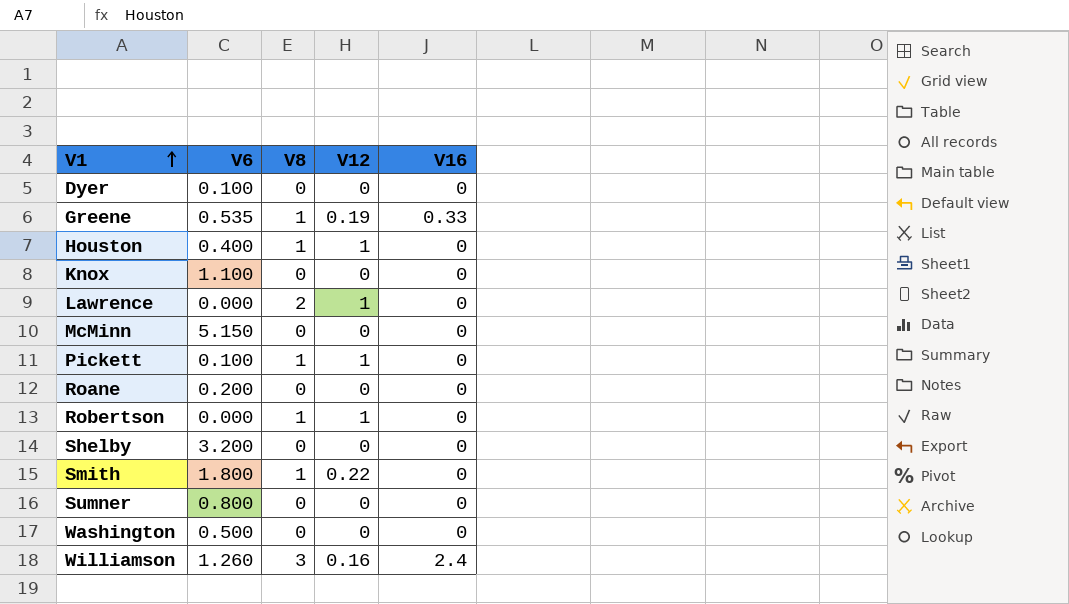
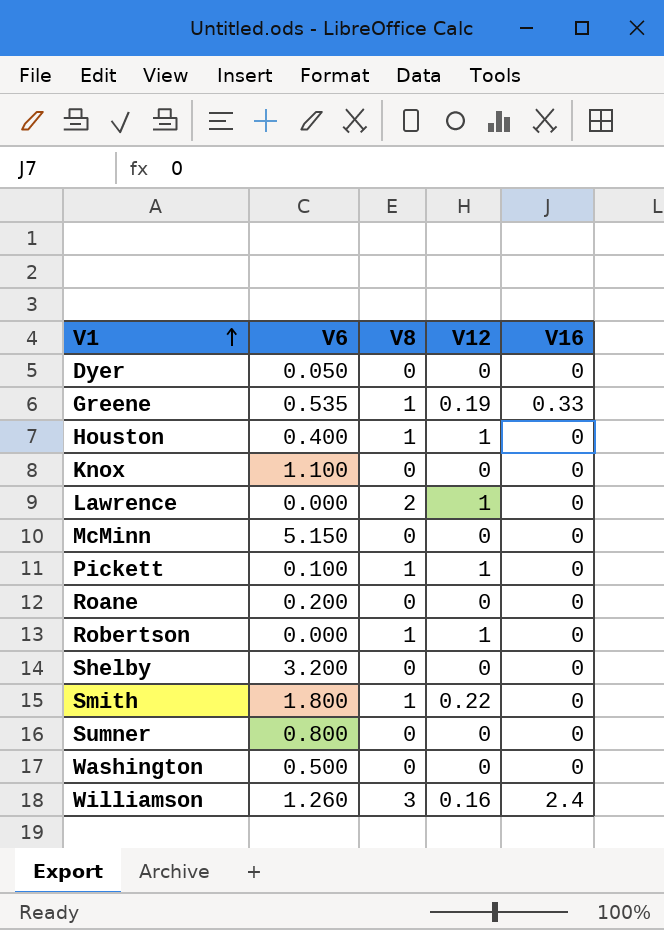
Dyer | V6: 0.100 -> 0.050

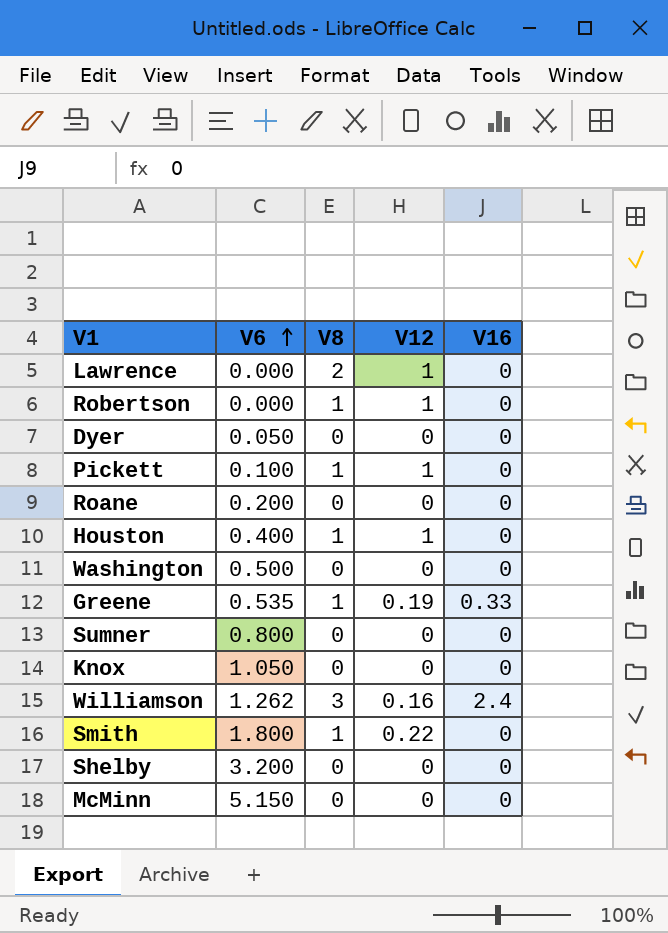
row order: V1 ascending -> V6 ascending
Knox | V6: 1.100 -> 1.050
Williamson | V6: 1.260 -> 1.262

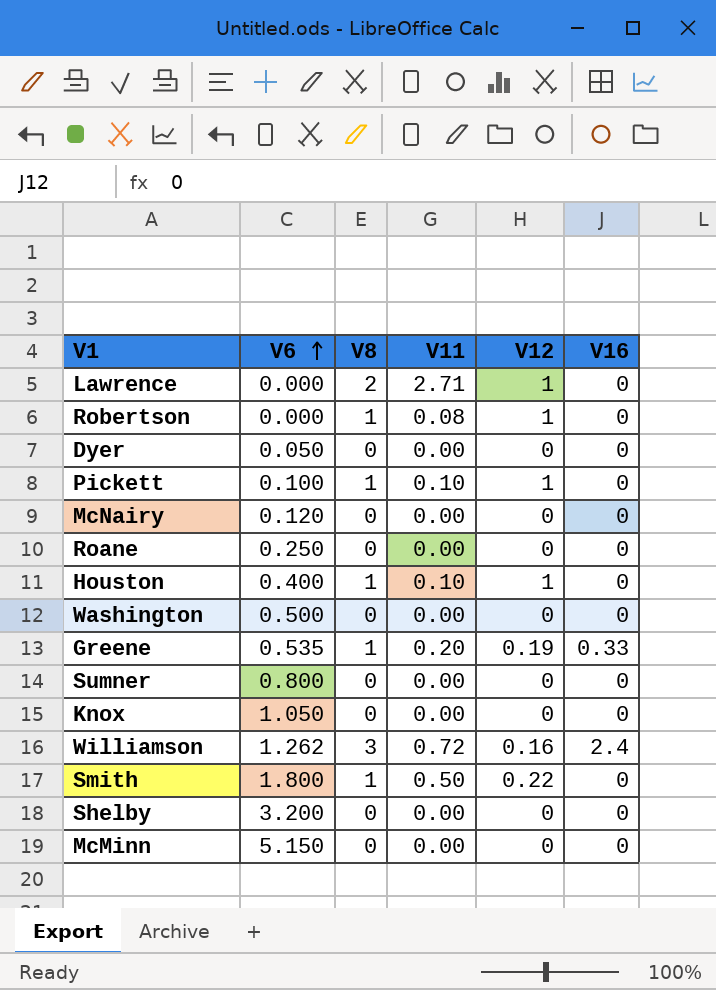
column V11 | position: none -> 4
row McNairy: none -> 0.120 | 0 | 0.00 | 0 | 0
Roane | V6: 0.200 -> 0.250

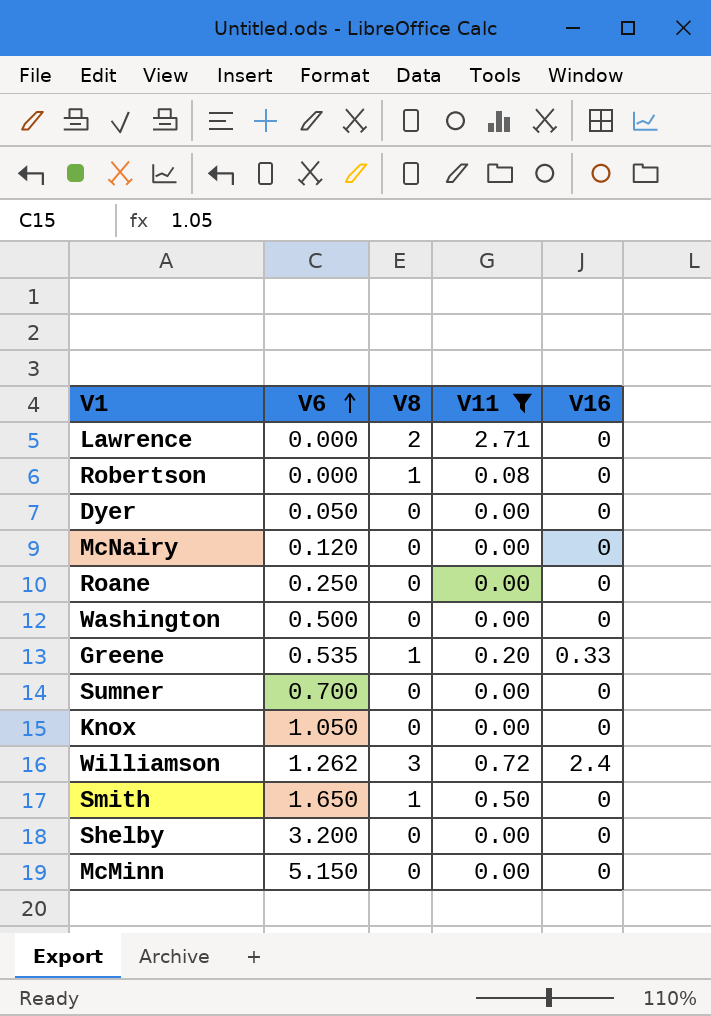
filter: none -> V11 != 0.10
column V12 | position: 5 -> none
Sumner | V6: 0.800 -> 0.700
Smith | V6: 1.800 -> 1.650

